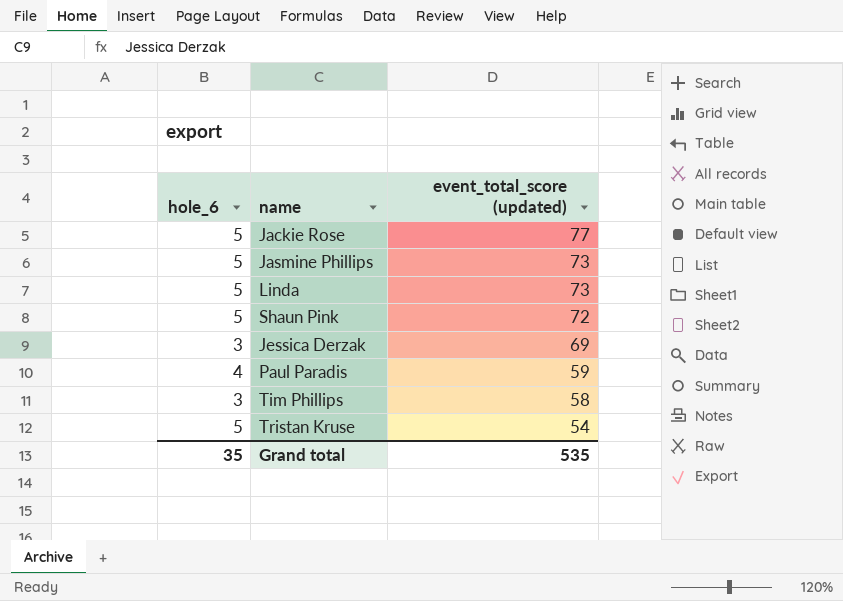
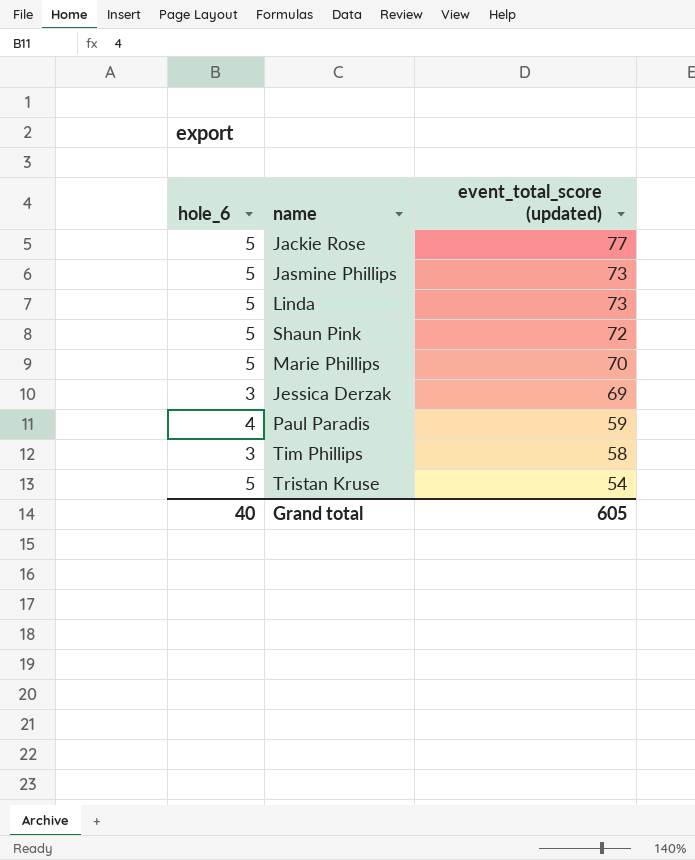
row Marie Phillips: none -> 5 | 70
Grand total | hole_6: 35 -> 40
Grand total | event_total_score (updated): 535 -> 605

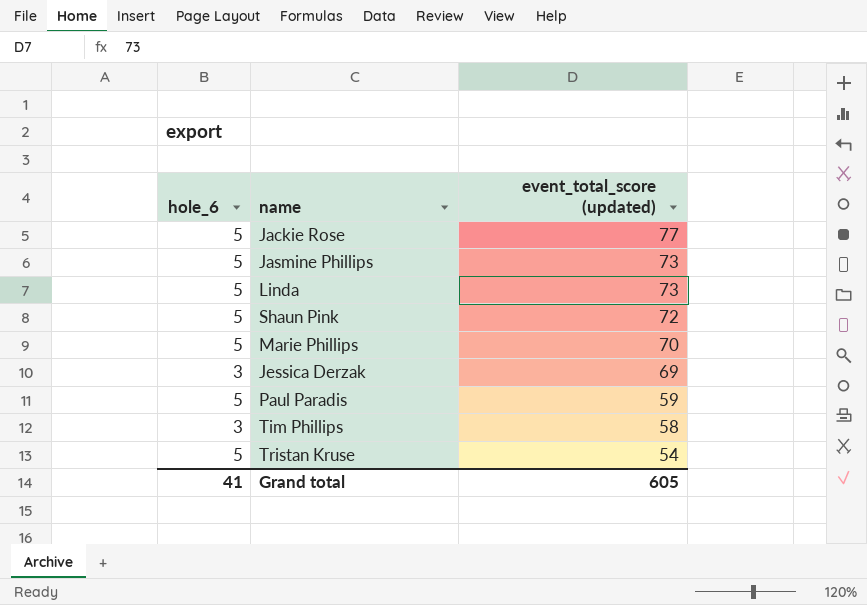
Paul Paradis | hole_6: 4 -> 5
Grand total | hole_6: 40 -> 41

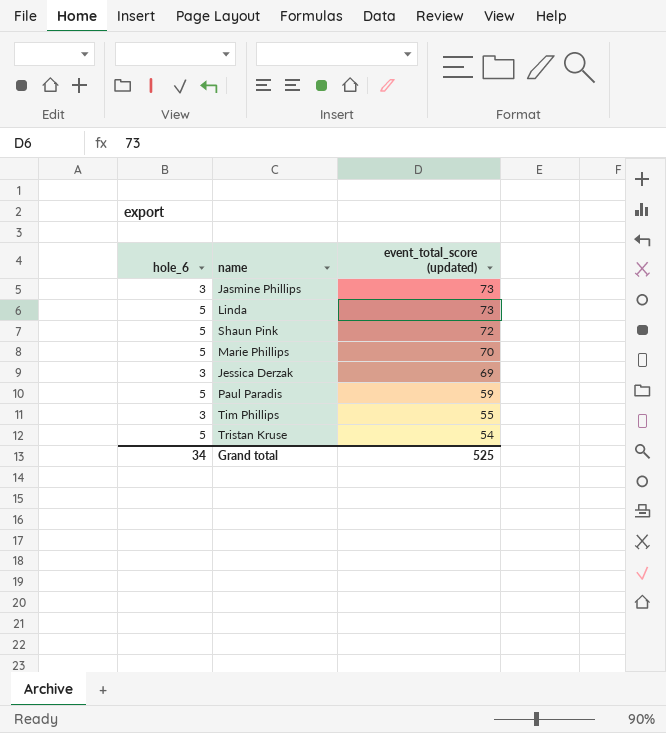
row Jackie Rose: 5 | 77 -> none
Jasmine Phillips | hole_6: 5 -> 3
Tim Phillips | event_total_score (updated): 58 -> 55
Grand total | hole_6: 41 -> 34
Grand total | event_total_score (updated): 605 -> 525

